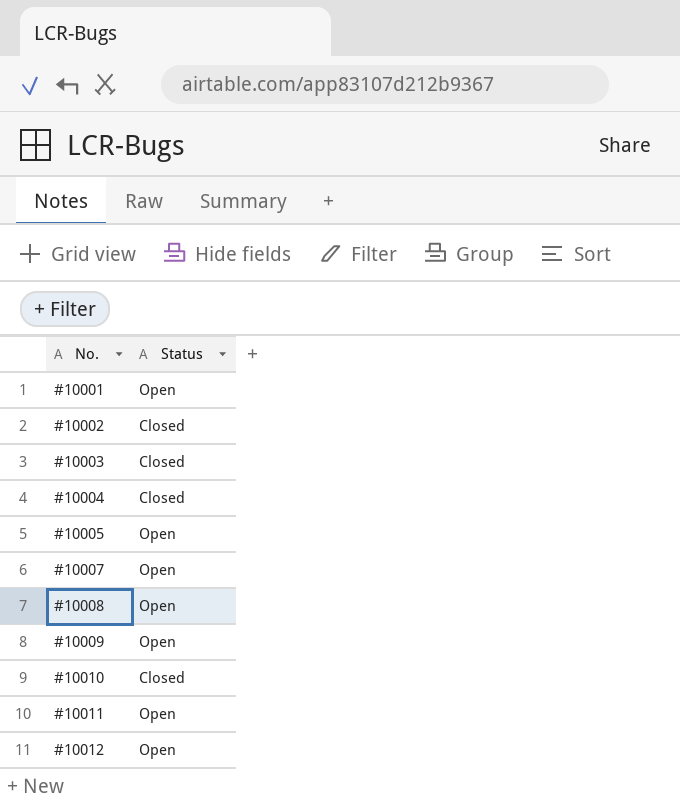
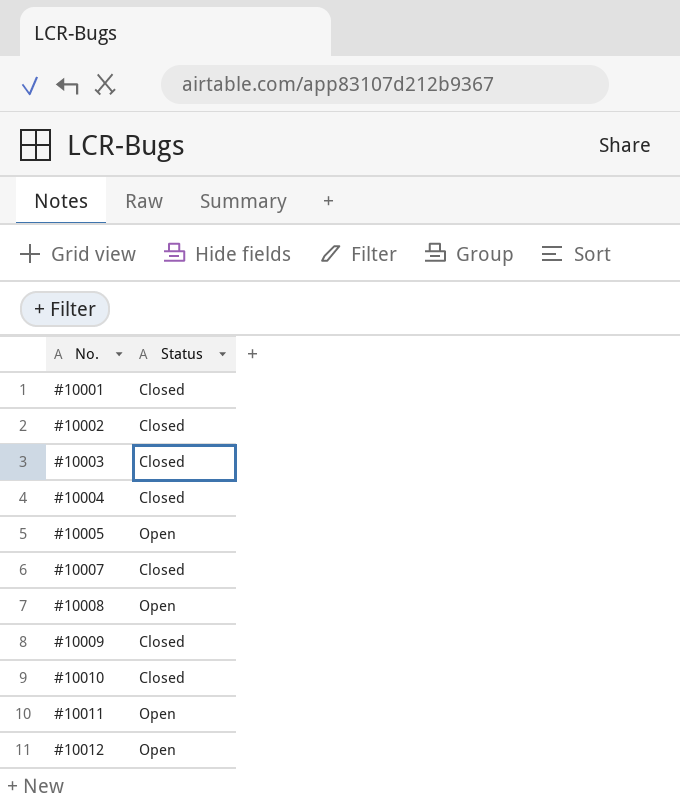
#10001 | Status: Open -> Closed
#10007 | Status: Open -> Closed
#10009 | Status: Open -> Closed

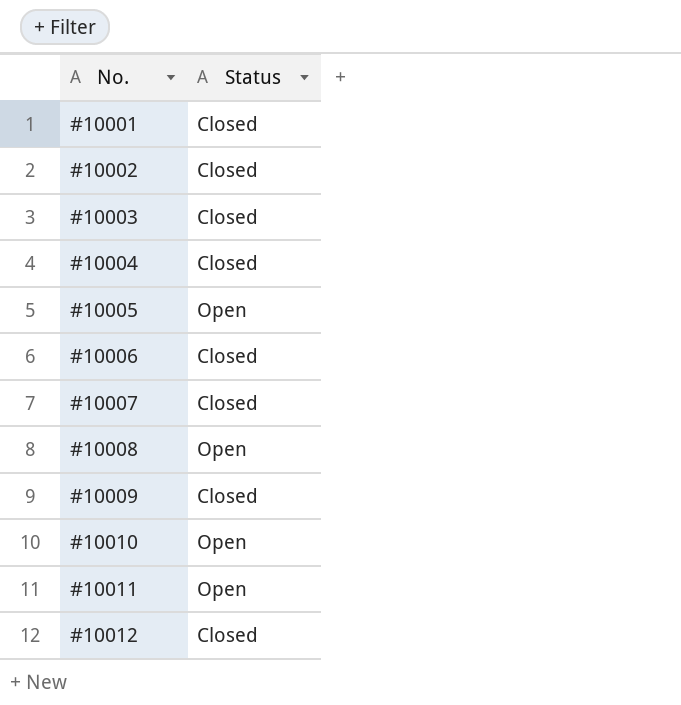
row #10006: none -> Closed
#10010 | Status: Closed -> Open
#10012 | Status: Open -> Closed

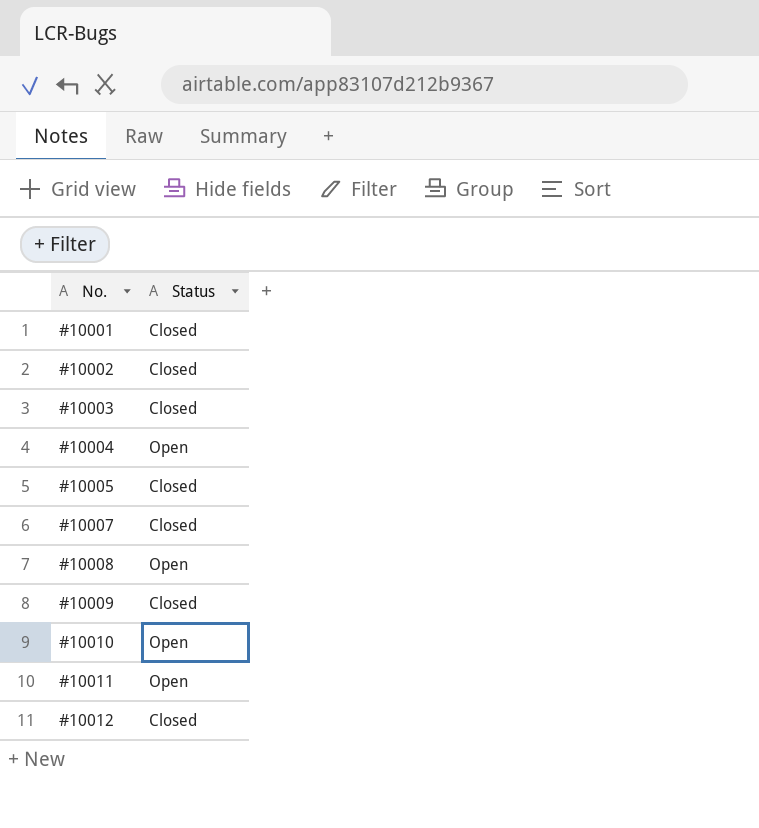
row #10006: Closed -> none
#10004 | Status: Closed -> Open
#10005 | Status: Open -> Closed

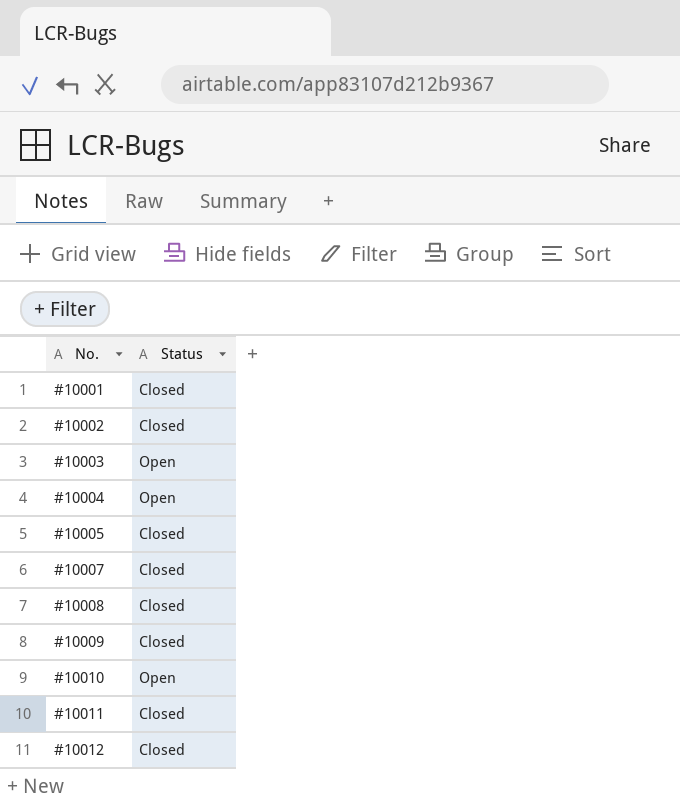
#10003 | Status: Closed -> Open
#10008 | Status: Open -> Closed
#10011 | Status: Open -> Closed

